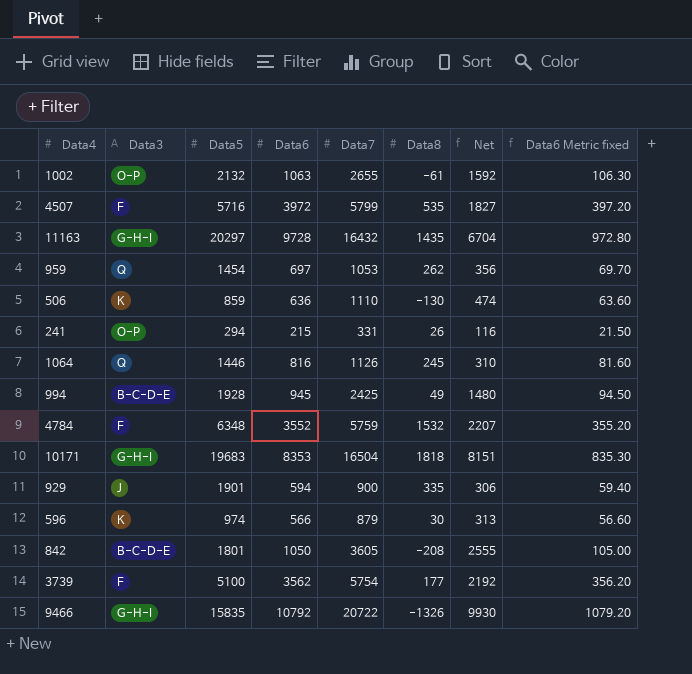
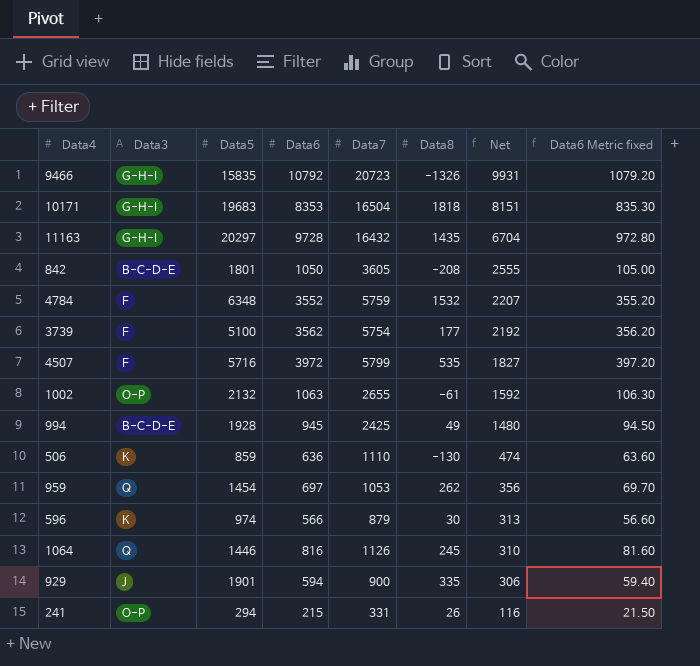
row order: none -> Net descending
9466 | Data7: 20722 -> 20723
9466 | Net: 9930 -> 9931

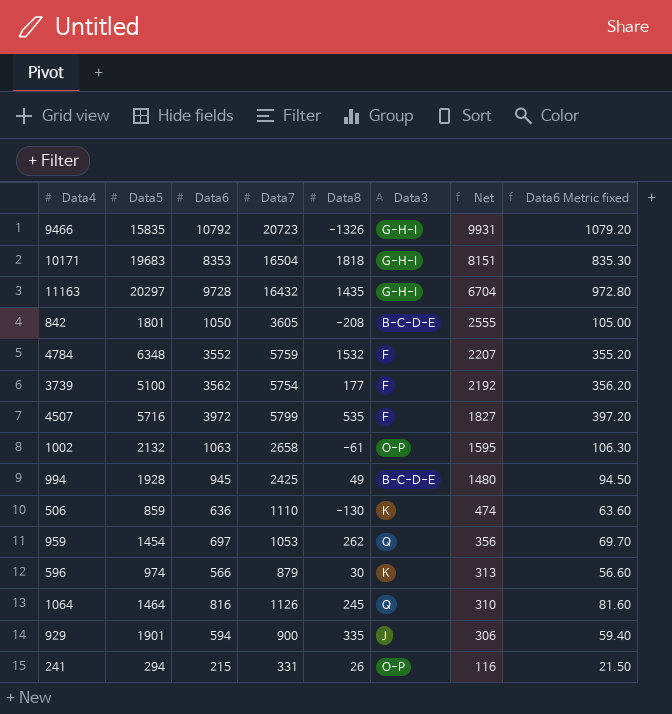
column Data3 | position: 2 -> 6
1002 | Data7: 2655 -> 2658
1002 | Net: 1592 -> 1595
1064 | Data5: 1446 -> 1464

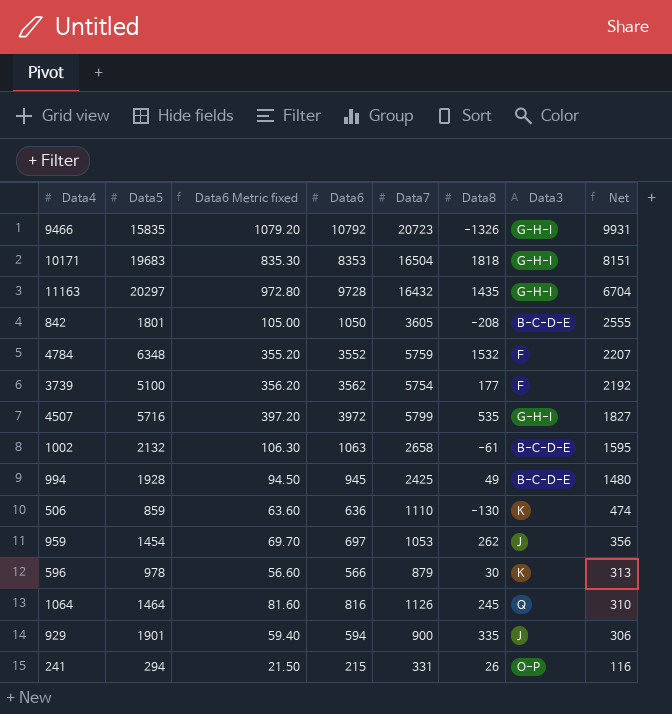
column Data6 Metric fixed | position: 8 -> 3
4507 | Data3: F -> G-H-I
1002 | Data3: O-P -> B-C-D-E
959 | Data3: Q -> J
596 | Data5: 974 -> 978

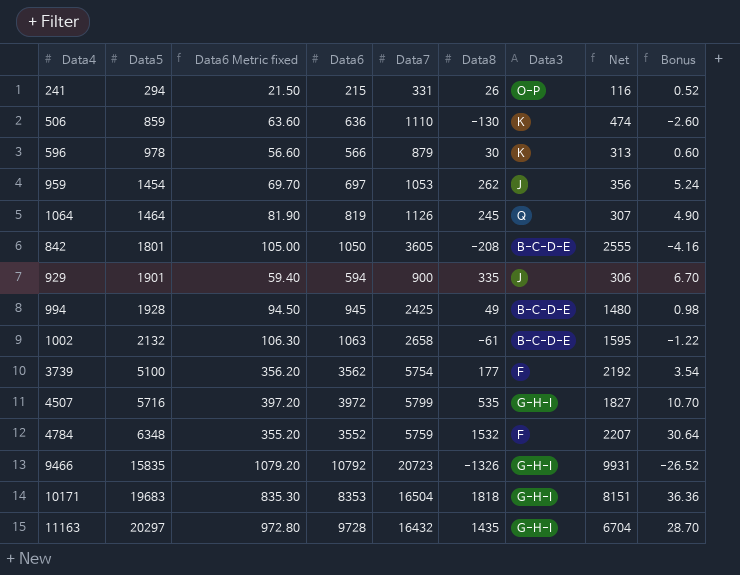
row order: Net descending -> Data5 ascending
column Bonus | formula: none -> [Data8] * 0.02
1064 | Data6 Metric fixed: 81.60 -> 81.90
1064 | Data6: 816 -> 819
1064 | Net: 310 -> 307

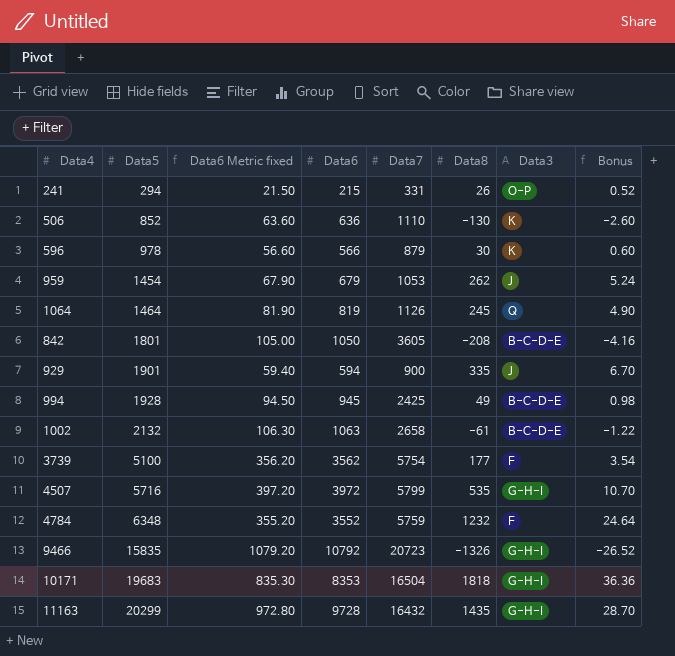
column Net | formula: [Data7] - [Data6] -> none
506 | Data5: 859 -> 852
959 | Data6 Metric fixed: 69.70 -> 67.90
959 | Data6: 697 -> 679
4784 | Data8: 1532 -> 1232
4784 | Bonus: 30.64 -> 24.64
11163 | Data5: 20297 -> 20299

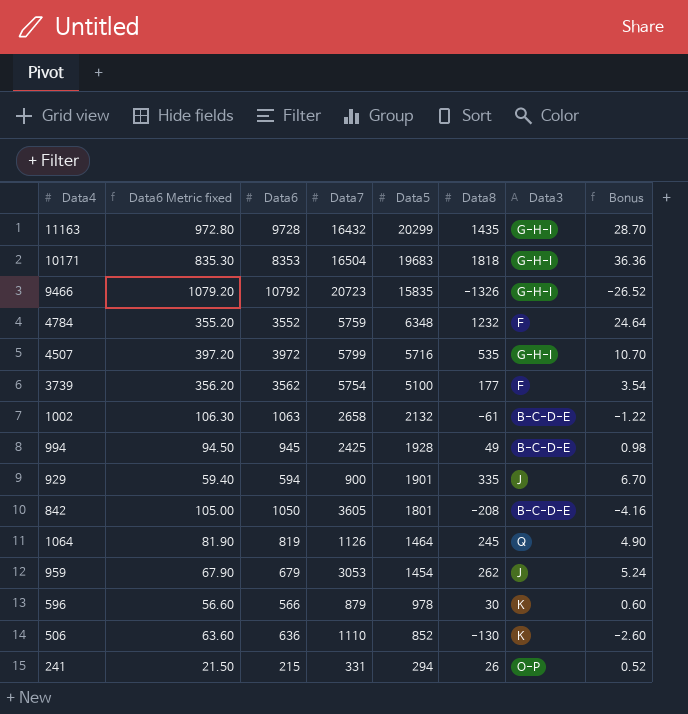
row order: Data5 ascending -> Data5 descending
column Data5 | position: 2 -> 5
959 | Data7: 1053 -> 3053

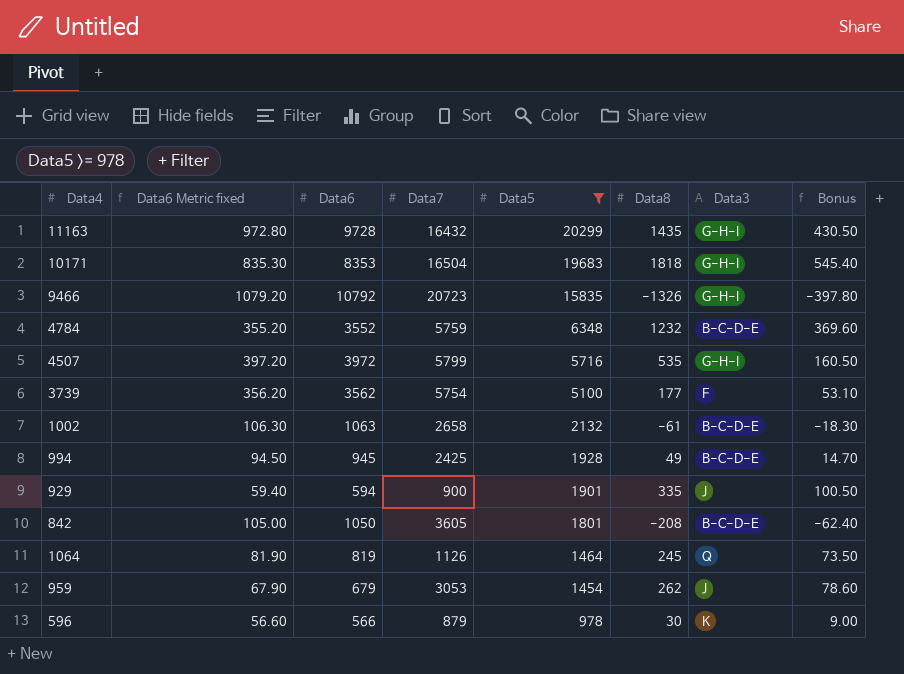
filter: none -> Data5 >= 978
column Bonus | formula: [Data8] * 0.02 -> [Data8] * 0.3
4784 | Data3: F -> B-C-D-E

